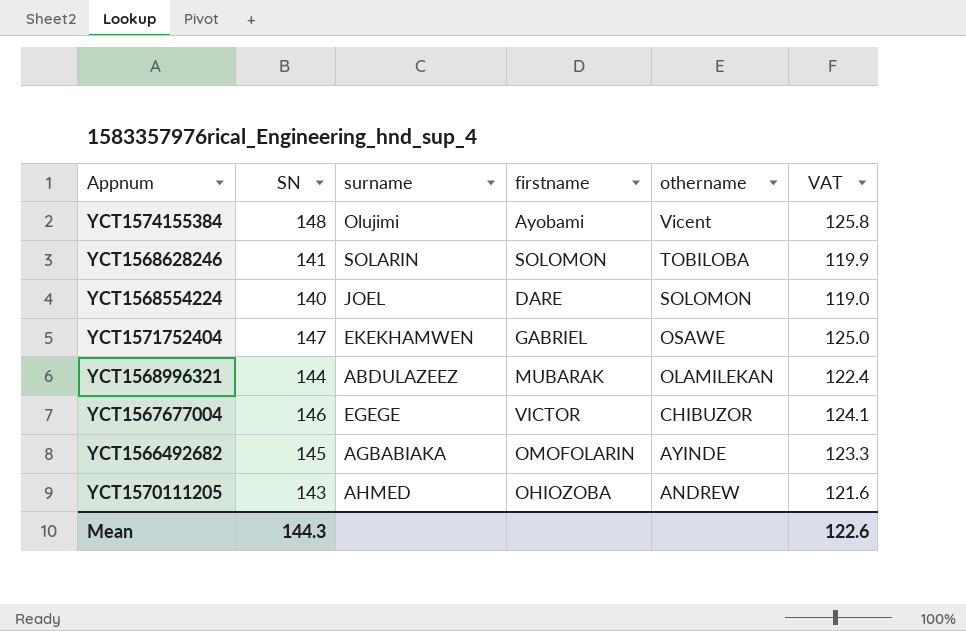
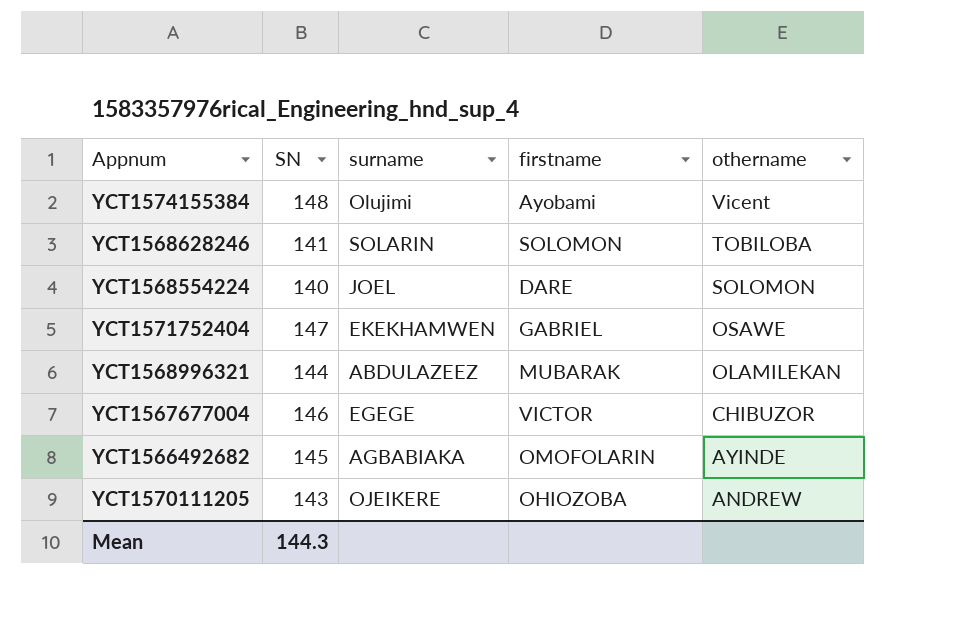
column VAT | formula: [SN] * 0.85 -> none
YCT1570111205 | surname: AHMED -> OJEIKERE

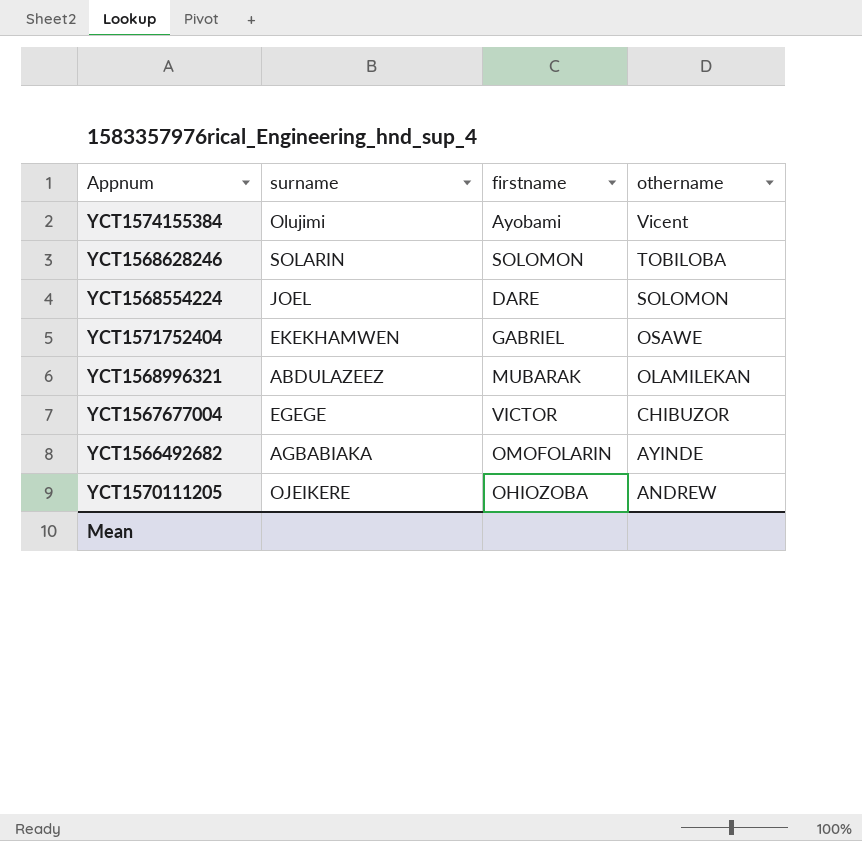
column SN | position: 2 -> none

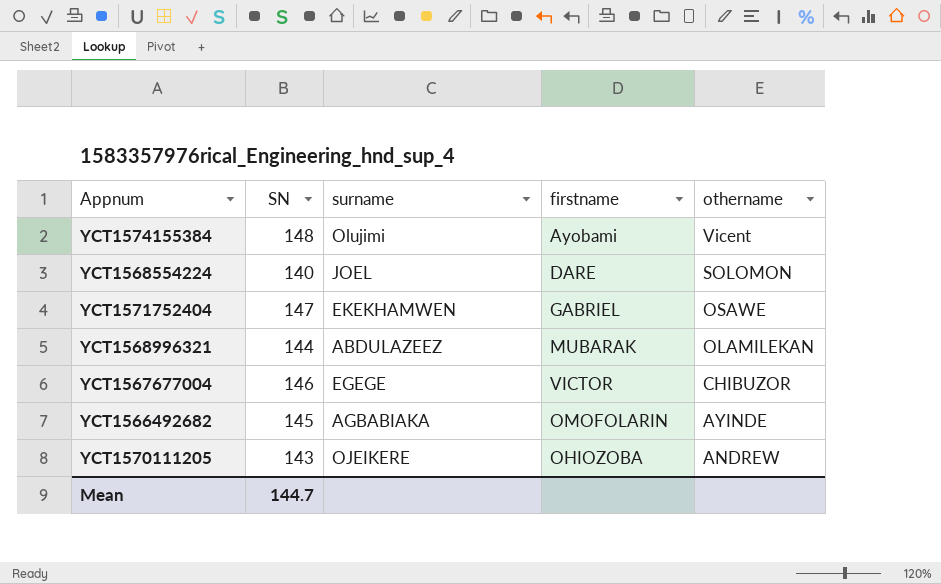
column SN | position: none -> 2
row YCT1568628246: SOLARIN | SOLOMON | TOBILOBA -> none

